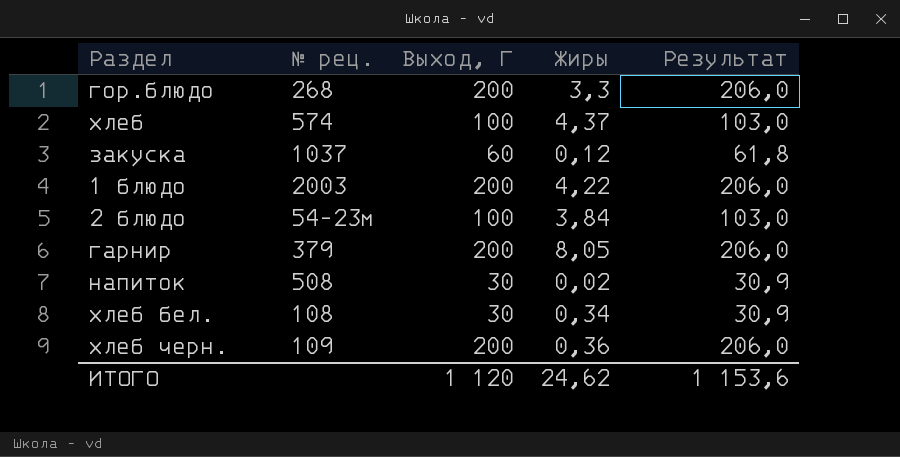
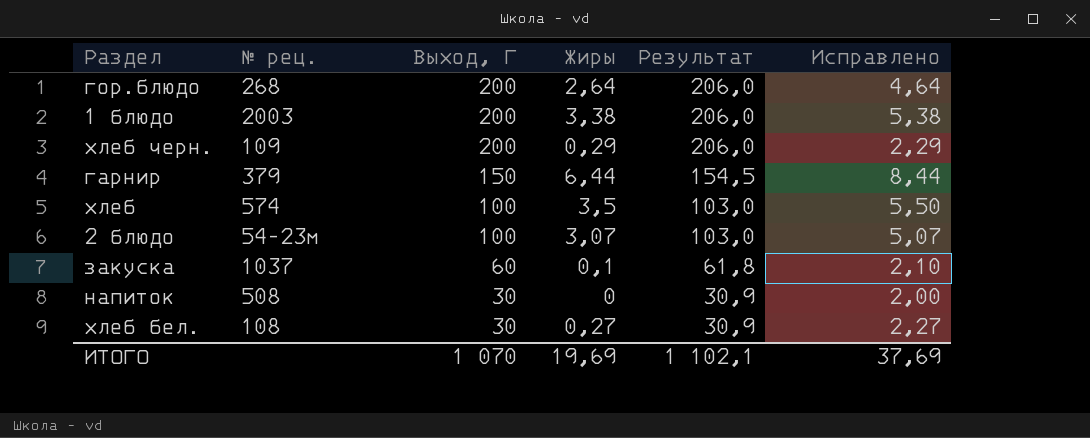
row order: none -> Выход, Г descending
column Исправлено | formula: none -> [Жиры] + 2
гор.блюдо | Жиры: 3,3 -> 2,64
1 блюдо | Жиры: 4,22 -> 3,38
хлеб черн. | Жиры: 0,36 -> 0,29
гарнир | Выход, Г: 200 -> 150
гарнир | Жиры: 8,05 -> 6,44
гарнир | Результат: 206,0 -> 154,5
хлеб | Жиры: 4,37 -> 3,5
2 блюдо | Жиры: 3,84 -> 3,07
закуска | Жиры: 0,12 -> 0,1
напиток | Жиры: 0,02 -> 0
хлеб бел. | Жиры: 0,34 -> 0,27
ИТОГО | Выход, Г: 1 120 -> 1 070
ИТОГО | Жиры: 24,62 -> 19,69
ИТОГО | Результат: 1 153,6 -> 1 102,1

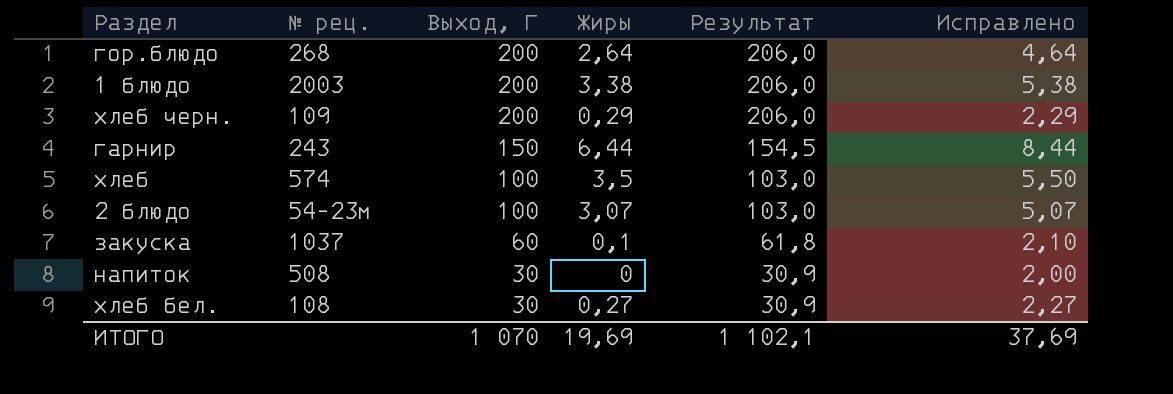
гарнир | № рец.: 379 -> 243

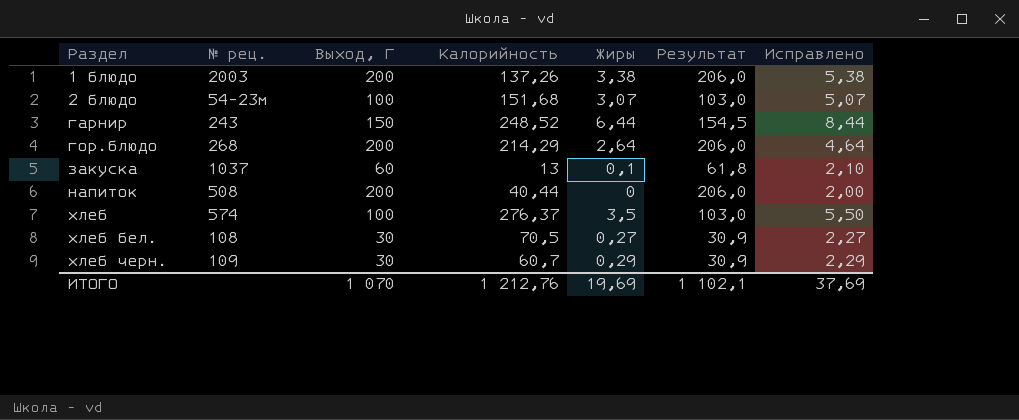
row order: Выход, Г descending -> Раздел ascending
column Калорийность | position: none -> 4
напиток | Выход, Г: 30 -> 200
напиток | Результат: 30,9 -> 206,0
хлеб черн. | Выход, Г: 200 -> 30
хлеб черн. | Результат: 206,0 -> 30,9

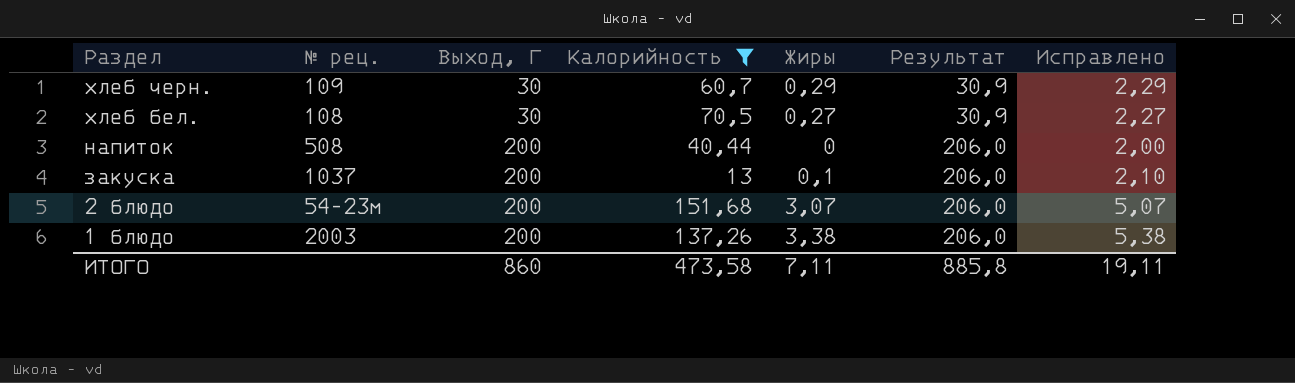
filter: none -> Калорийность <= 151,68
row order: Раздел ascending -> Раздел descending
закуска | Выход, Г: 60 -> 200
закуска | Результат: 61,8 -> 206,0
2 блюдо | Выход, Г: 100 -> 200
2 блюдо | Результат: 103,0 -> 206,0
ИТОГО | Выход, Г: 1 070 -> 860
ИТОГО | Калорийность: 1 212,76 -> 473,58
ИТОГО | Жиры: 19,69 -> 7,11
ИТОГО | Результат: 1 102,1 -> 885,8
ИТОГО | Исправлено: 37,69 -> 19,11

